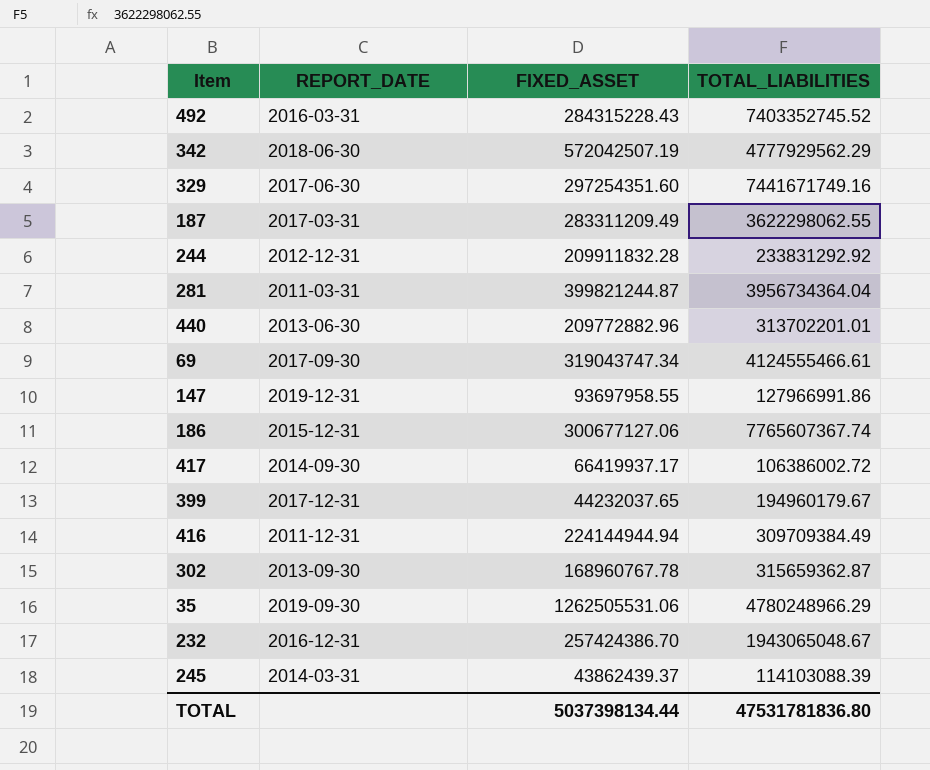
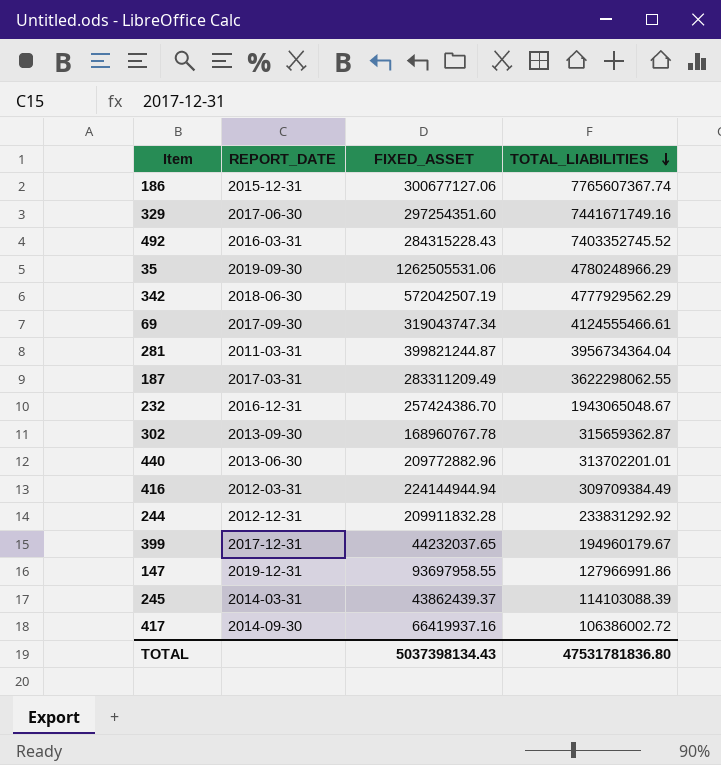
row order: none -> TOTAL_LIABILITIES descending
416 | REPORT_DATE: 2011-12-31 -> 2012-03-31
417 | FIXED_ASSET: 66419937.17 -> 66419937.16
TOTAL | FIXED_ASSET: 5037398134.44 -> 5037398134.43

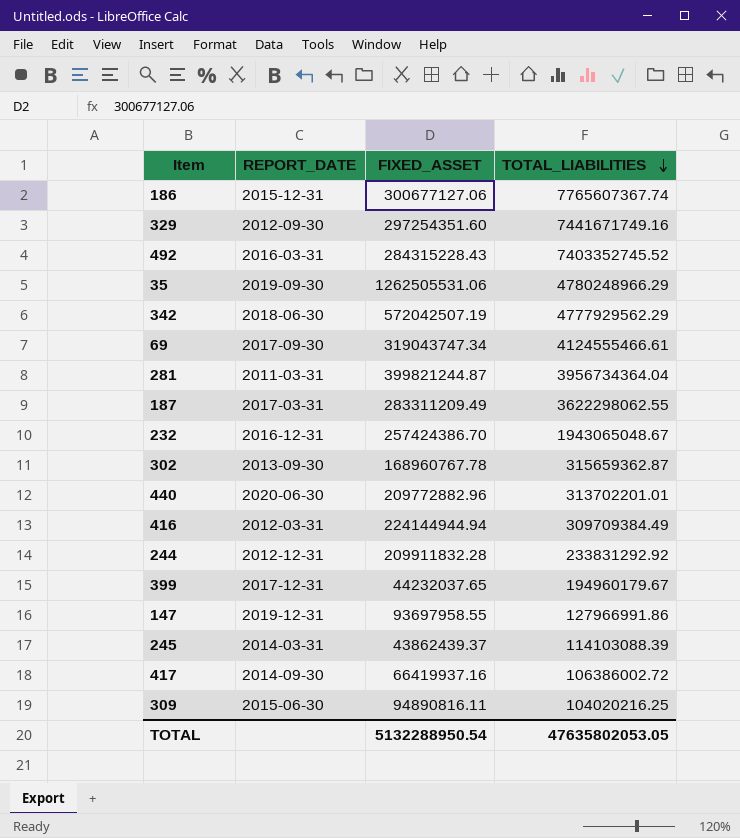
329 | REPORT_DATE: 2017-06-30 -> 2012-09-30
440 | REPORT_DATE: 2013-06-30 -> 2020-06-30
row 309: none -> 2015-06-30 | 94890816.11 | 104020216.25
TOTAL | FIXED_ASSET: 5037398134.43 -> 5132288950.54
TOTAL | TOTAL_LIABILITIES: 47531781836.80 -> 47635802053.05

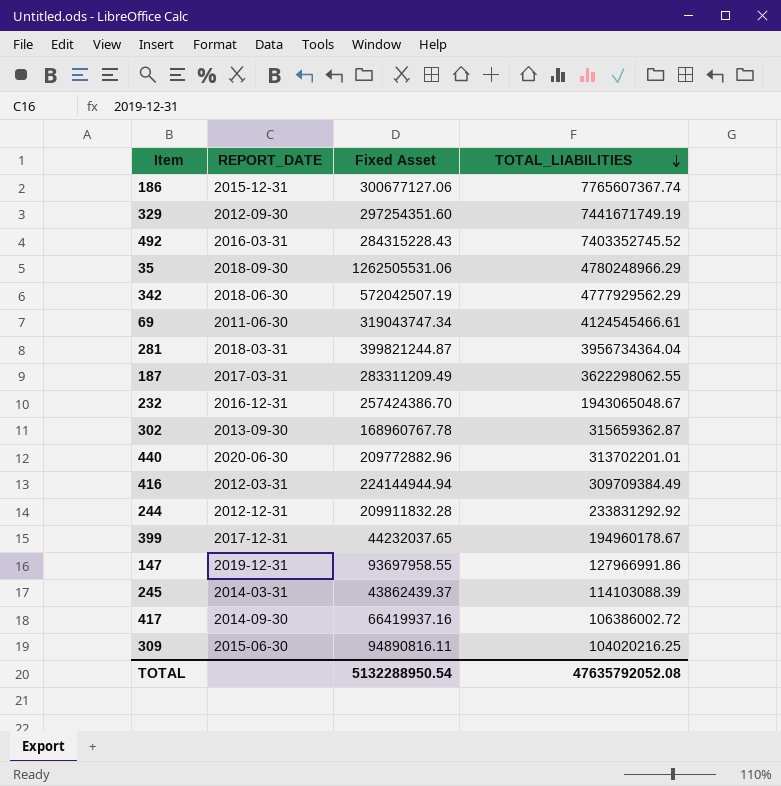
column name: FIXED_ASSET -> Fixed Asset
329 | TOTAL_LIABILITIES: 7441671749.16 -> 7441671749.19
35 | REPORT_DATE: 2019-09-30 -> 2018-09-30
69 | REPORT_DATE: 2017-09-30 -> 2011-06-30
69 | TOTAL_LIABILITIES: 4124555466.61 -> 4124545466.61
281 | REPORT_DATE: 2011-03-31 -> 2018-03-31
399 | TOTAL_LIABILITIES: 194960179.67 -> 194960178.67
TOTAL | TOTAL_LIABILITIES: 47635802053.05 -> 47635792052.08

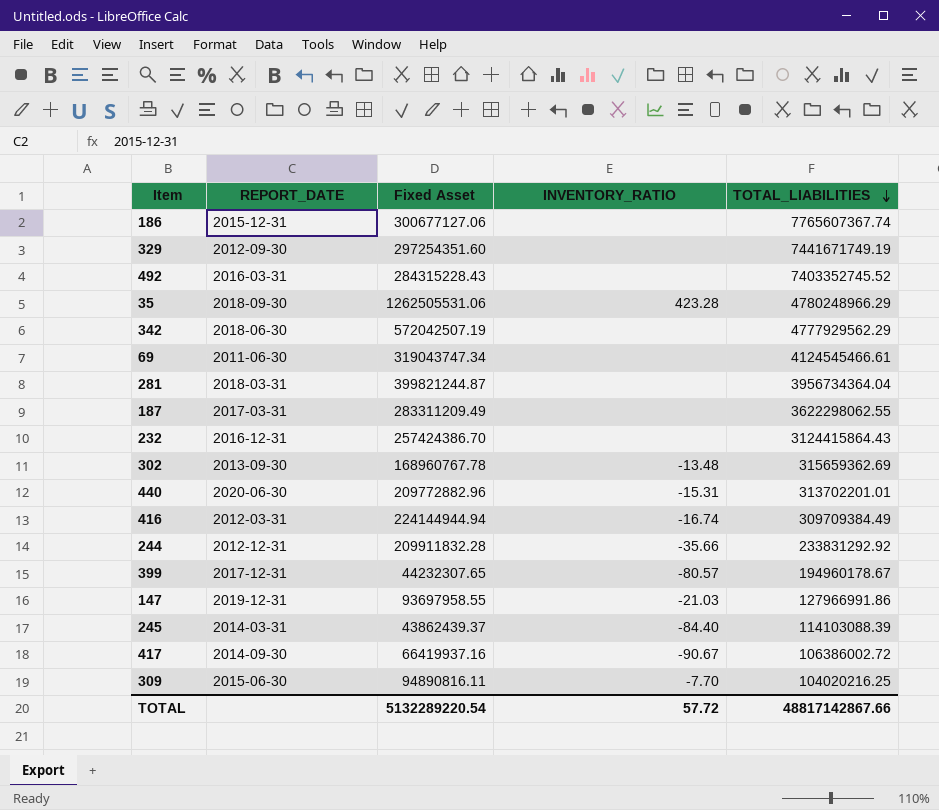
column INVENTORY_RATIO | position: none -> 4
232 | TOTAL_LIABILITIES: 1943065048.67 -> 3124415864.43
302 | TOTAL_LIABILITIES: 315659362.87 -> 315659362.69
399 | Fixed Asset: 44232037.65 -> 44232307.65
TOTAL | Fixed Asset: 5132288950.54 -> 5132289220.54
TOTAL | TOTAL_LIABILITIES: 47635792052.08 -> 48817142867.66

